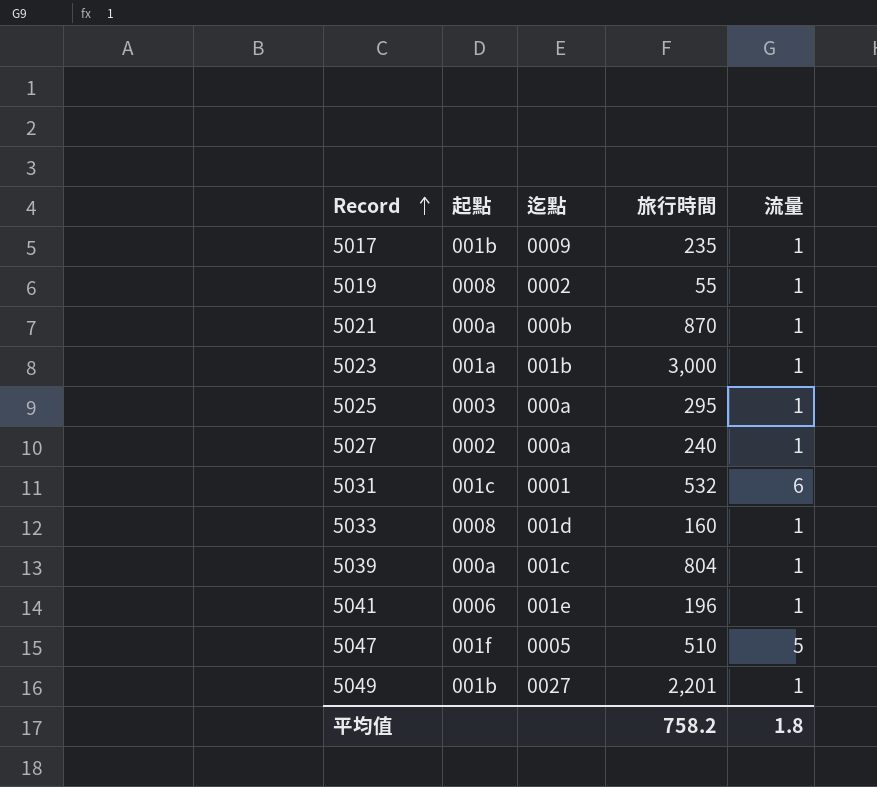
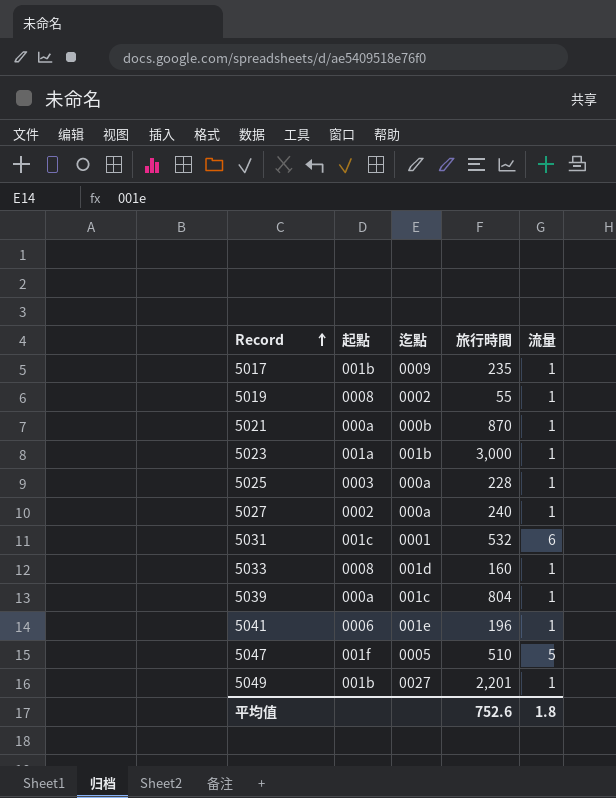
5025 | 旅行時間: 295 -> 228
平均值 | 旅行時間: 758.2 -> 752.6

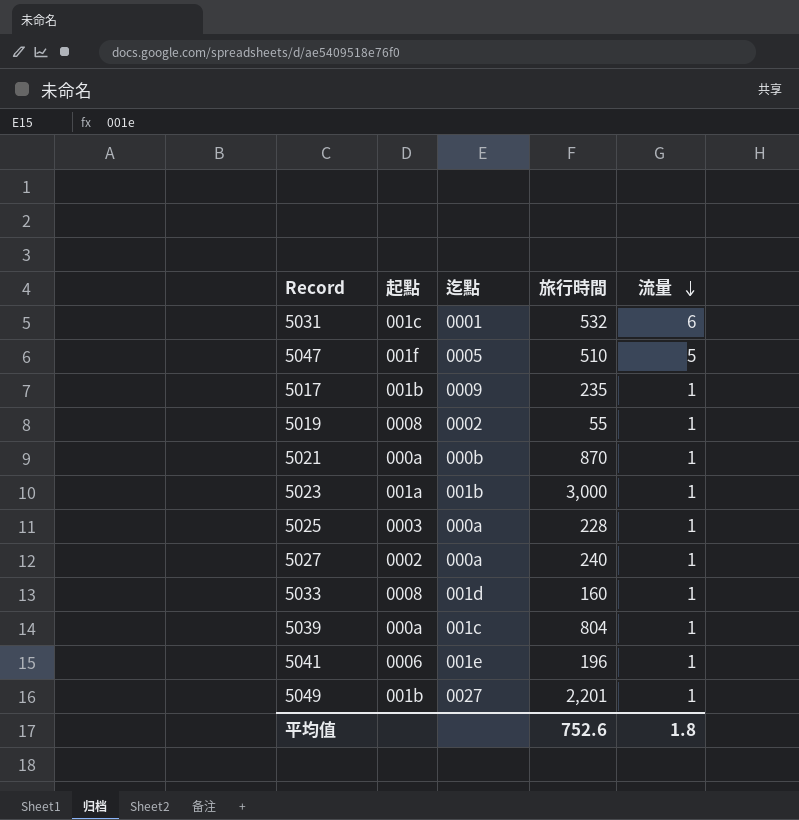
row order: Record ascending -> 流量 descending

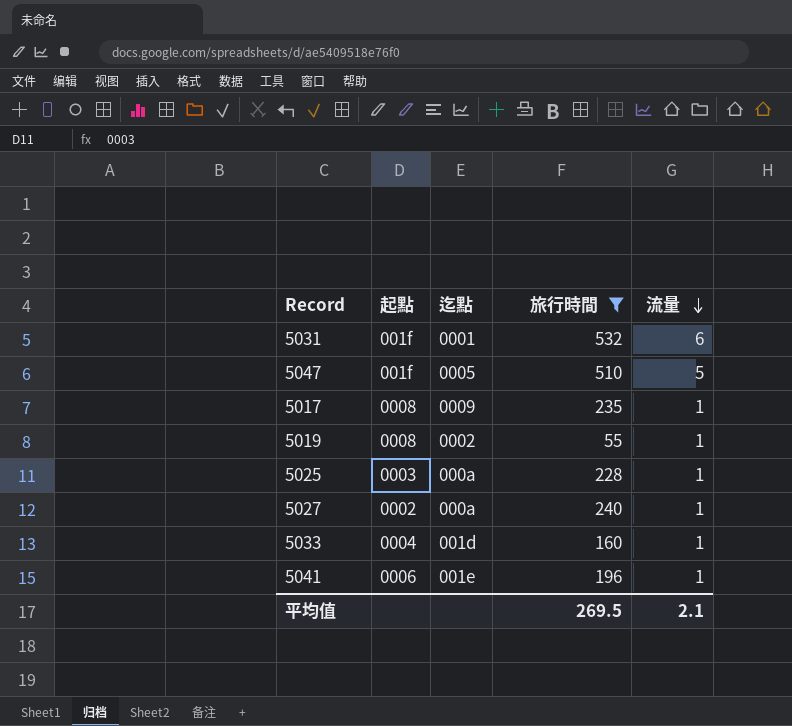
filter: none -> 旅行時間 <= 532
5031 | 起點: 001c -> 001f
5017 | 起點: 001b -> 0008
5033 | 起點: 0008 -> 0004
平均值 | 旅行時間: 752.6 -> 269.5
平均值 | 流量: 1.8 -> 2.1

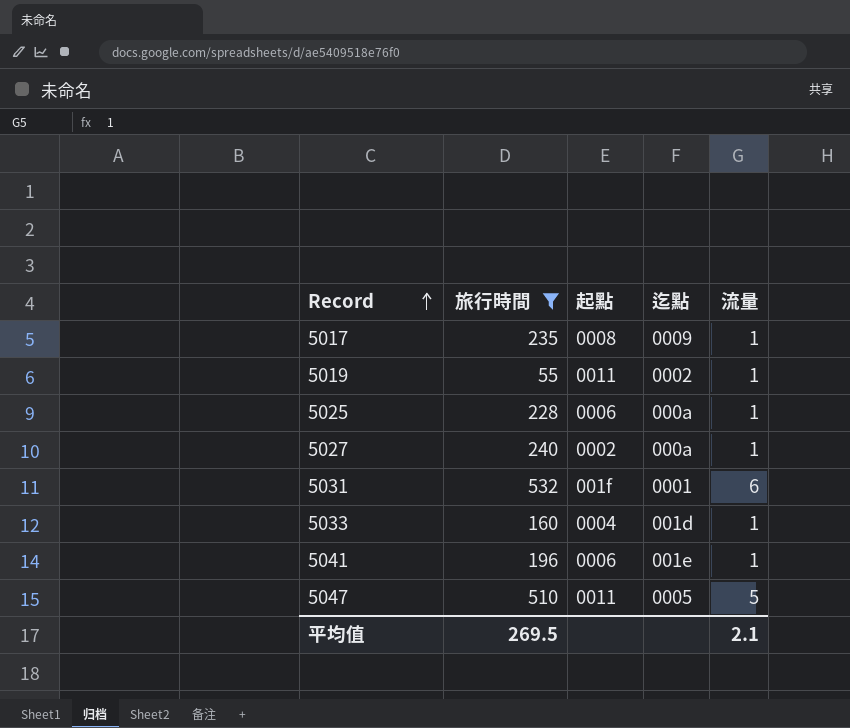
row order: 流量 descending -> Record ascending
column 旅行時間 | position: 4 -> 2
5019 | 起點: 0008 -> 0011
5025 | 起點: 0003 -> 0006
5047 | 起點: 001f -> 0011

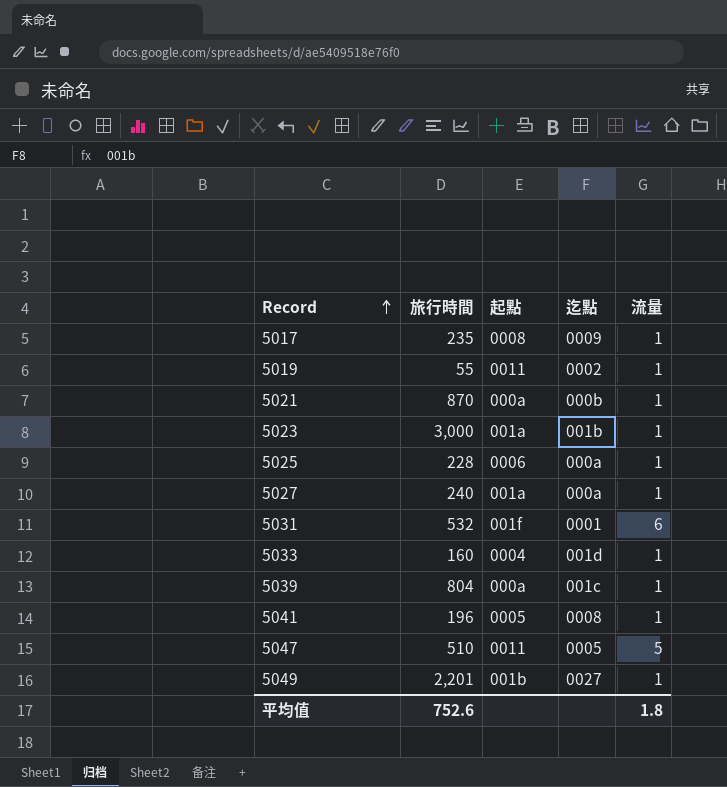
filter: 旅行時間 <= 532 -> none
5027 | 起點: 0002 -> 001a
5041 | 起點: 0006 -> 0005
5041 | 迄點: 001e -> 0008
平均值 | 旅行時間: 269.5 -> 752.6
平均值 | 流量: 2.1 -> 1.8

